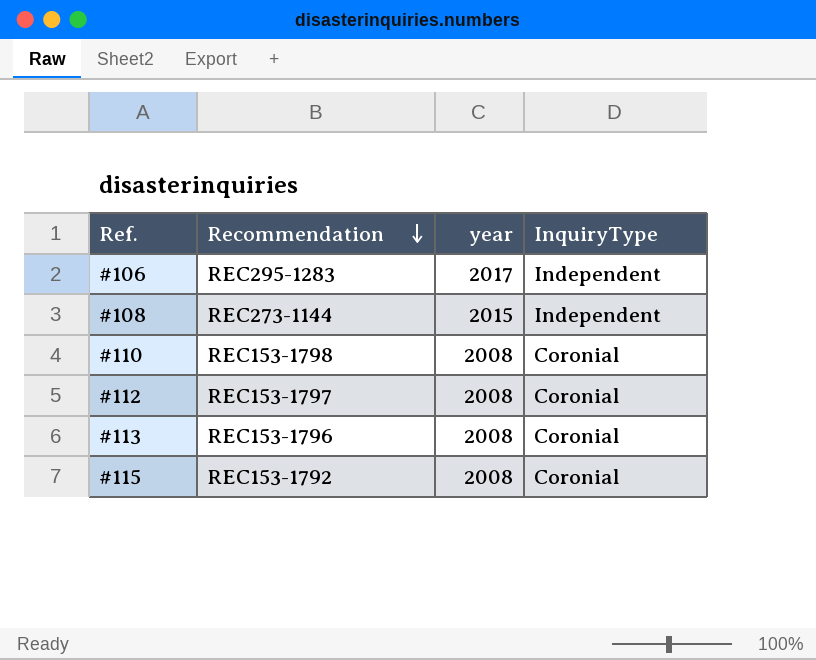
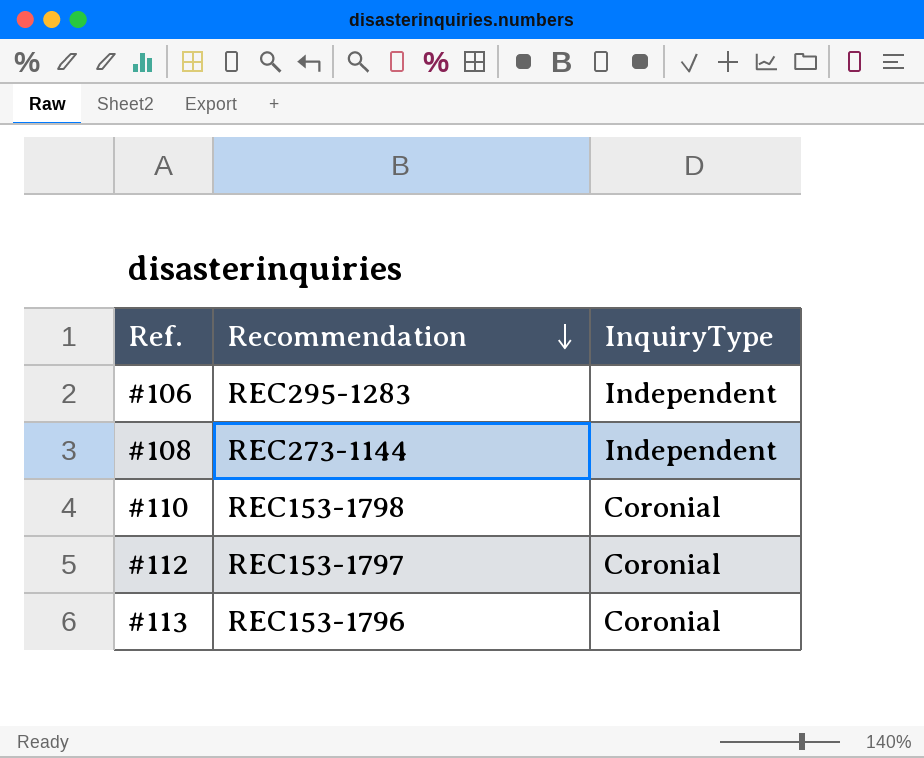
column year | position: 3 -> none
row #115: REC153-1792 | 2008 | Coronial -> none

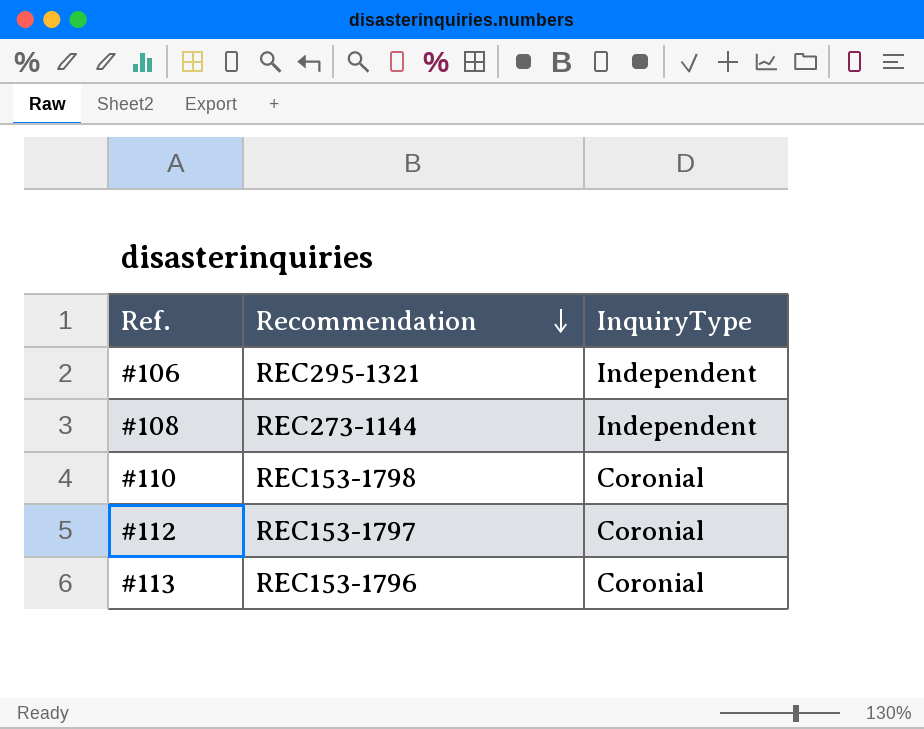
#106 | Recommendation: REC295-1283 -> REC295-1321

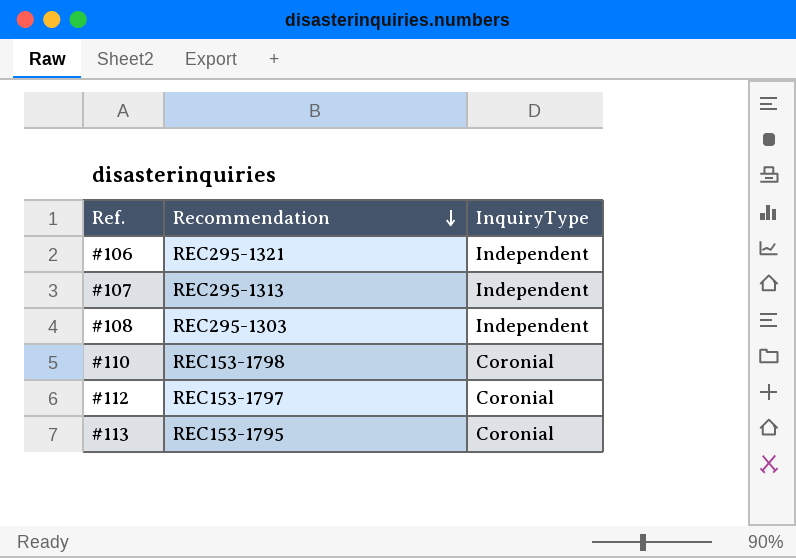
row #107: none -> REC295-1313 | Independent
#108 | Recommendation: REC273-1144 -> REC295-1303
#113 | Recommendation: REC153-1796 -> REC153-1795

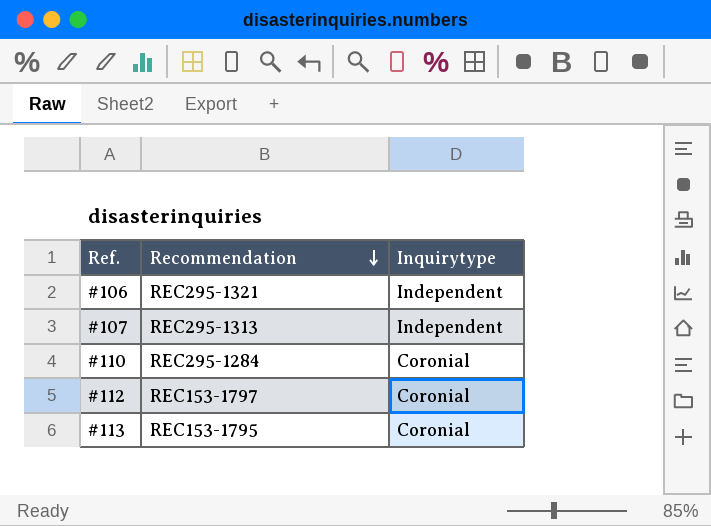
column name: InquiryType -> Inquirytype
row #108: REC295-1303 | Independent -> none
#110 | Recommendation: REC153-1798 -> REC295-1284

